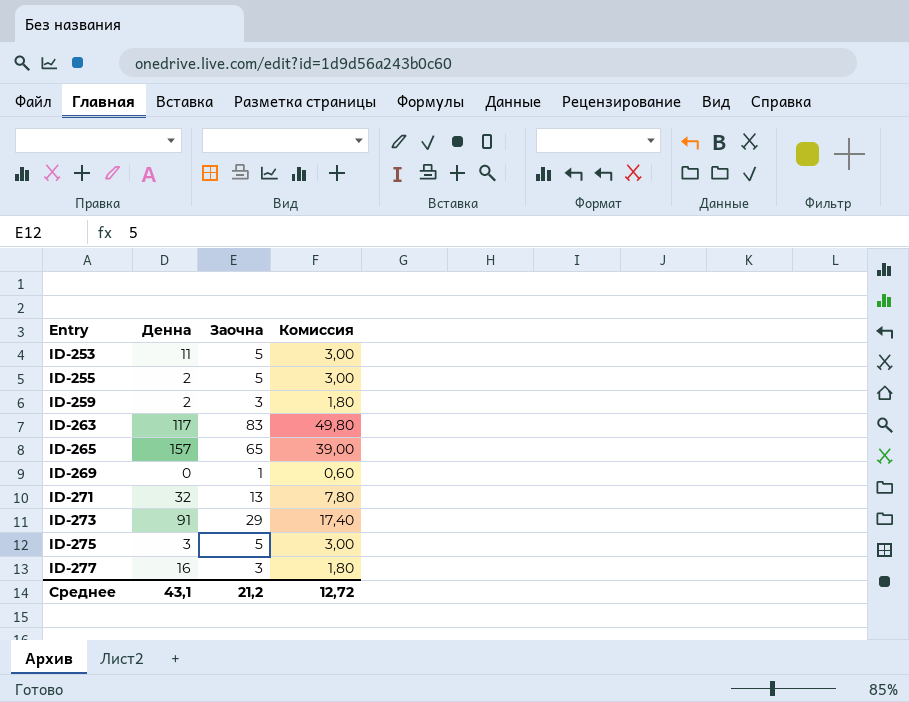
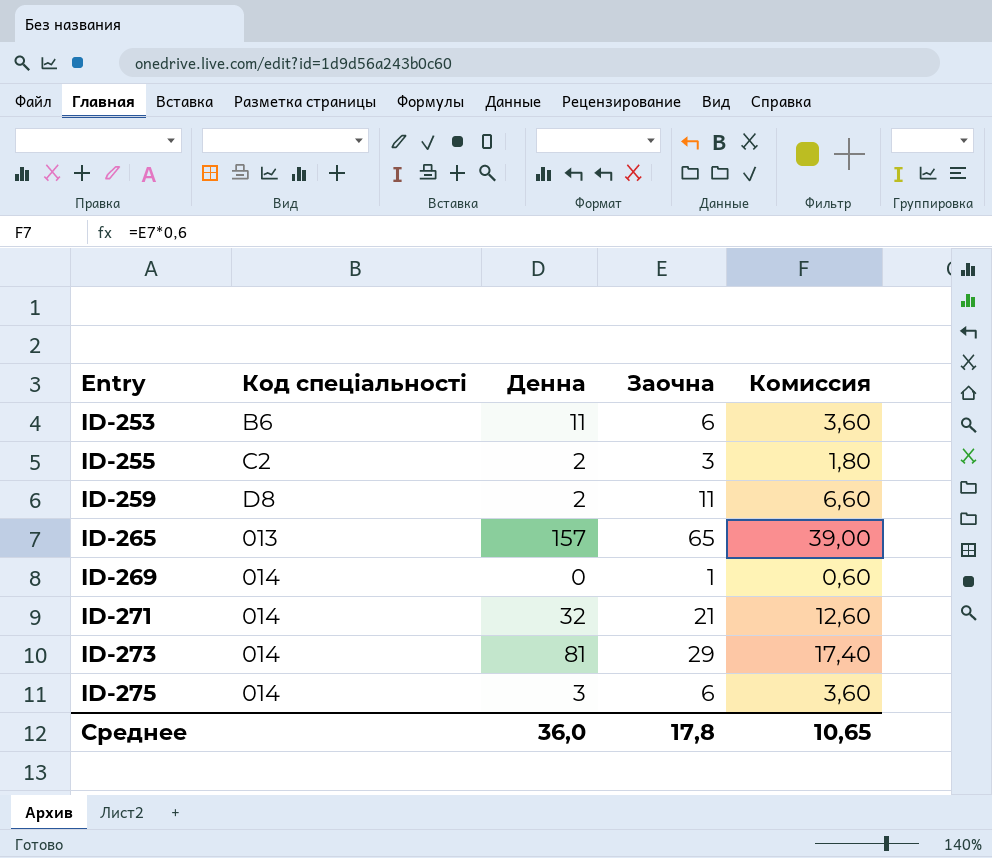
column Код спеціальності | position: none -> 2
row ID-263: 117 | 83 | 49,80 -> none
row ID-277: 16 | 3 | 1,80 -> none
ID-253 | Заочна: 5 -> 6
ID-253 | Комиссия: 3,00 -> 3,60
ID-255 | Заочна: 5 -> 3
ID-255 | Комиссия: 3,00 -> 1,80
ID-259 | Заочна: 3 -> 11
ID-259 | Комиссия: 1,80 -> 6,60
ID-271 | Заочна: 13 -> 21
ID-271 | Комиссия: 7,80 -> 12,60
ID-273 | Денна: 91 -> 81
ID-275 | Заочна: 5 -> 6
ID-275 | Комиссия: 3,00 -> 3,60
Среднее | Денна: 43,1 -> 36,0
Среднее | Заочна: 21,2 -> 17,8
Среднее | Комиссия: 12,72 -> 10,65

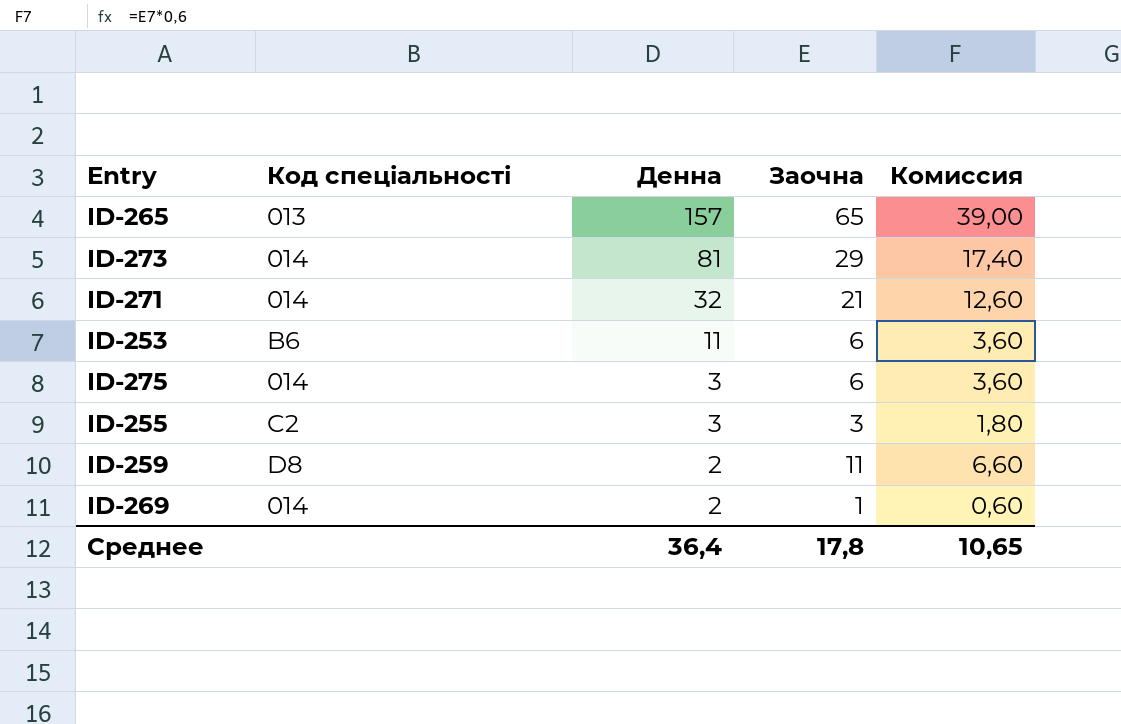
row order: Entry ascending -> Денна descending
ID-255 | Денна: 2 -> 3
ID-269 | Денна: 0 -> 2
Среднее | Денна: 36,0 -> 36,4

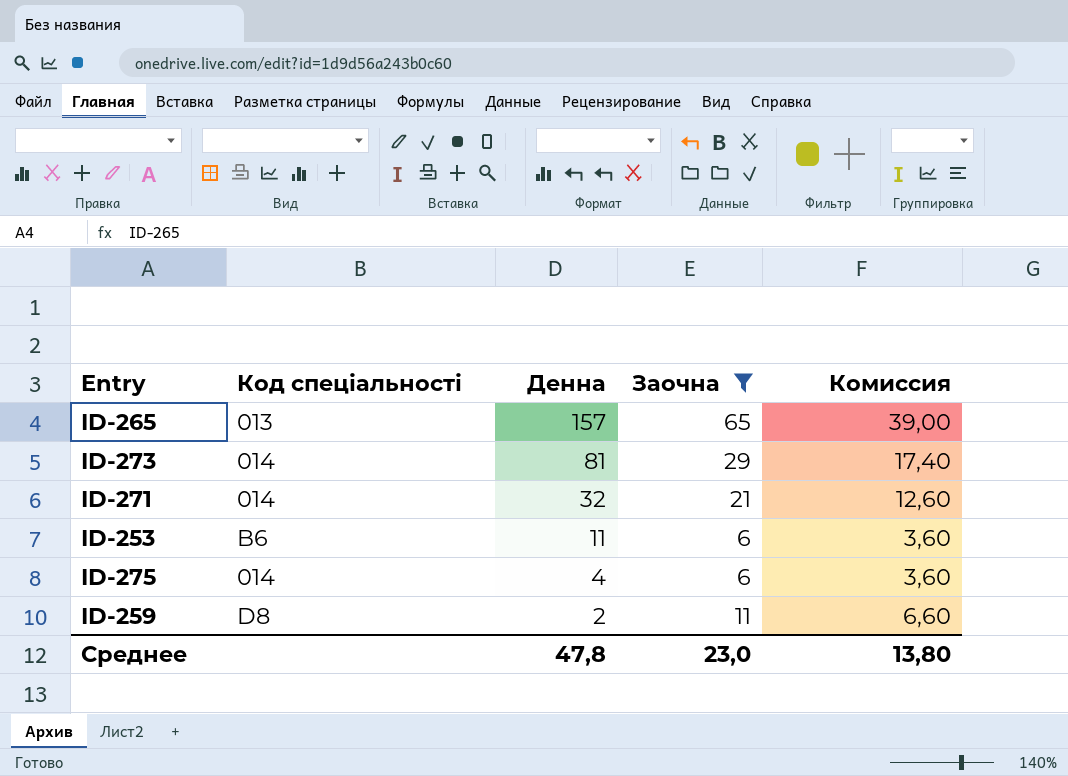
filter: none -> Заочна >= 6
ID-275 | Денна: 3 -> 4
Среднее | Денна: 36,4 -> 47,8
Среднее | Заочна: 17,8 -> 23,0
Среднее | Комиссия: 10,65 -> 13,80

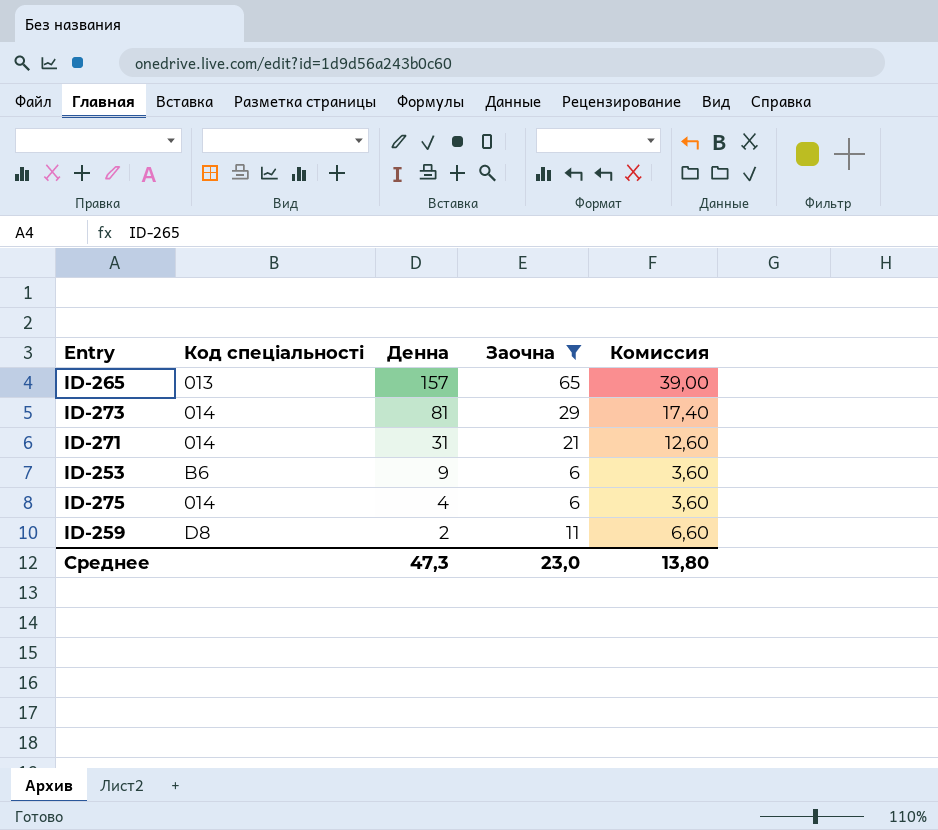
ID-271 | Денна: 32 -> 31
ID-253 | Денна: 11 -> 9
Среднее | Денна: 47,8 -> 47,3

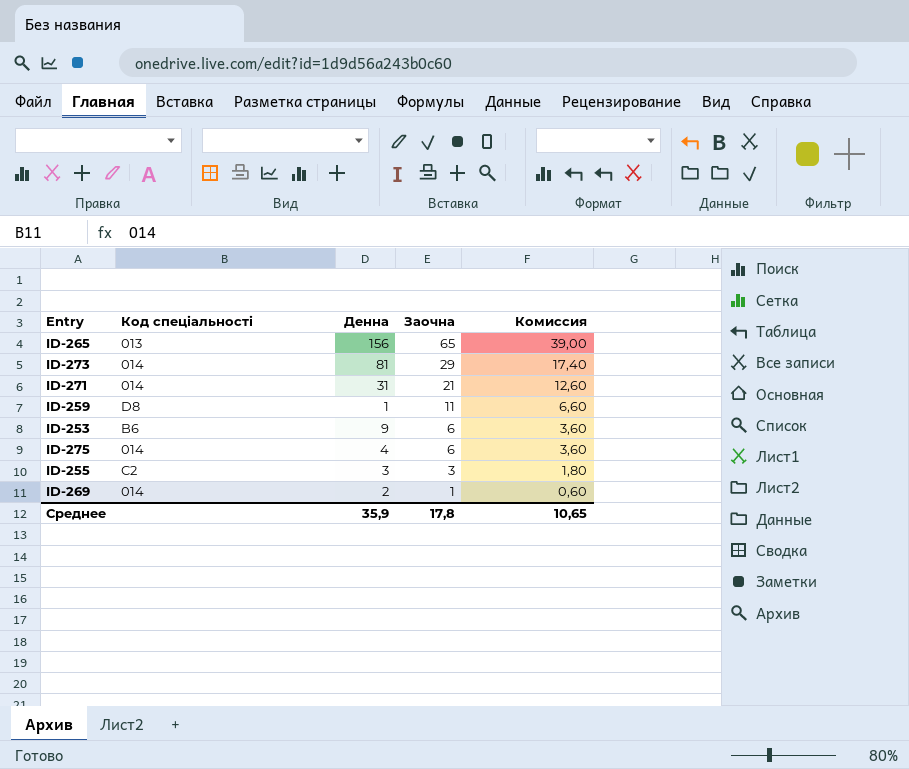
filter: Заочна >= 6 -> none
row order: Денна descending -> Заочна descending
ID-265 | Денна: 157 -> 156
ID-259 | Денна: 2 -> 1
Среднее | Денна: 47,3 -> 35,9
Среднее | Заочна: 23,0 -> 17,8
Среднее | Комиссия: 13,80 -> 10,65

